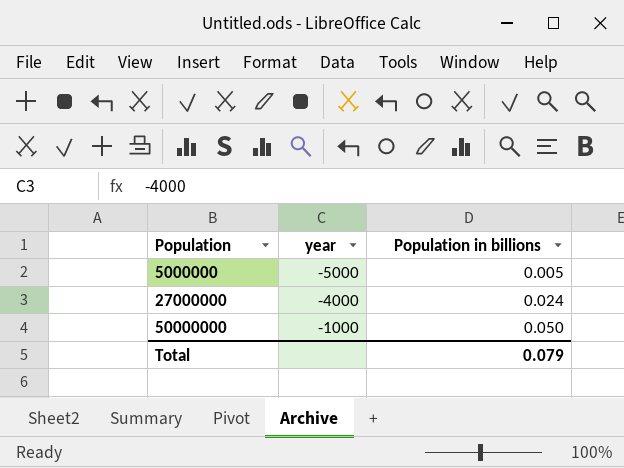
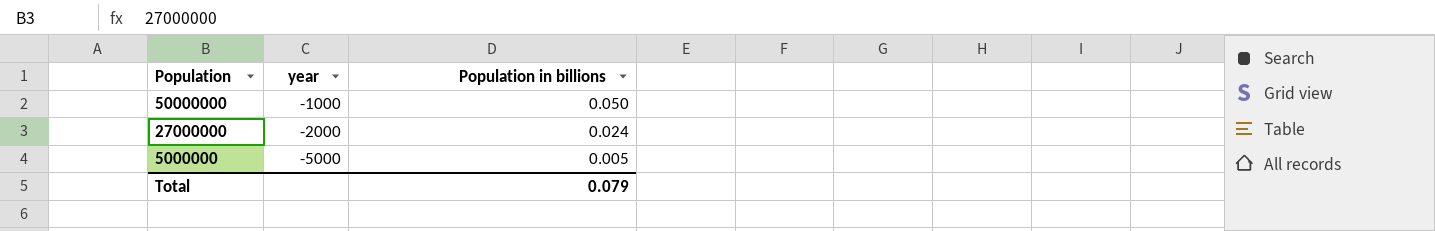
row order: Population ascending -> Population descending
27000000 | year: -4000 -> -2000

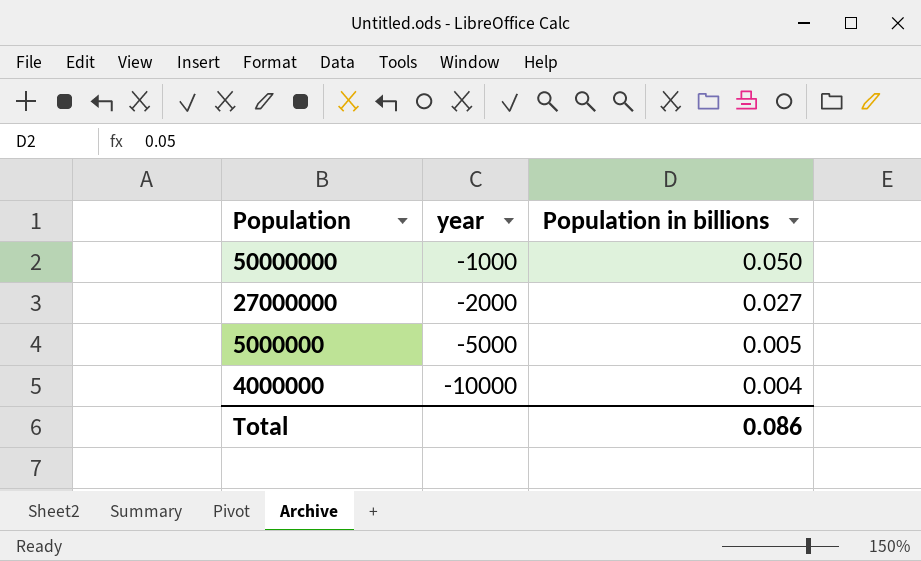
27000000 | Population in billions: 0.024 -> 0.027
row 4000000: none -> -10000 | 0.004
Total | Population in billions: 0.079 -> 0.086

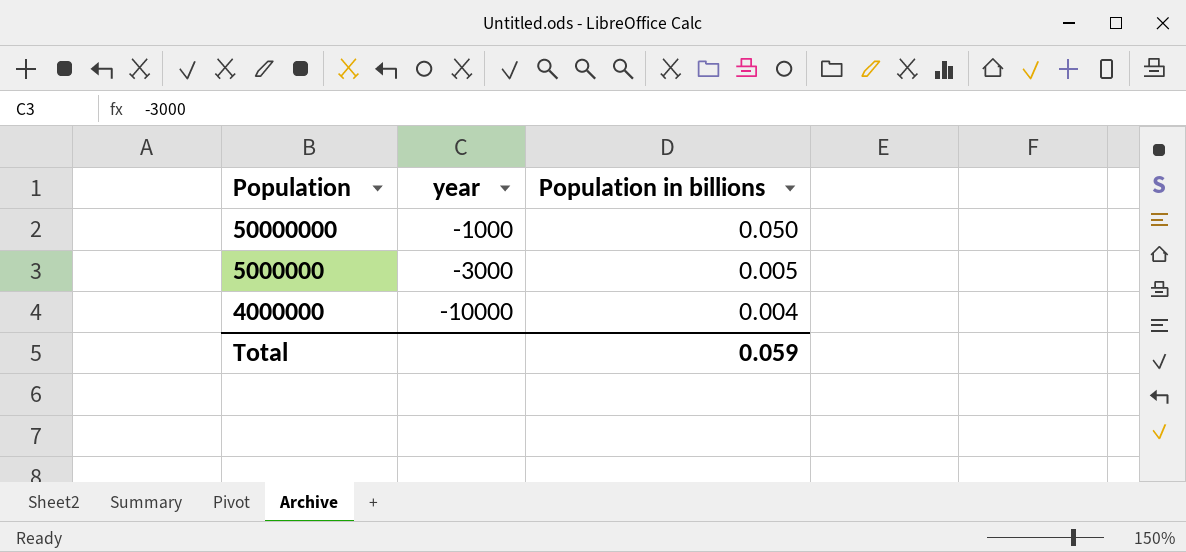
row 27000000: -2000 | 0.027 -> none
5000000 | year: -5000 -> -3000
Total | Population in billions: 0.086 -> 0.059

